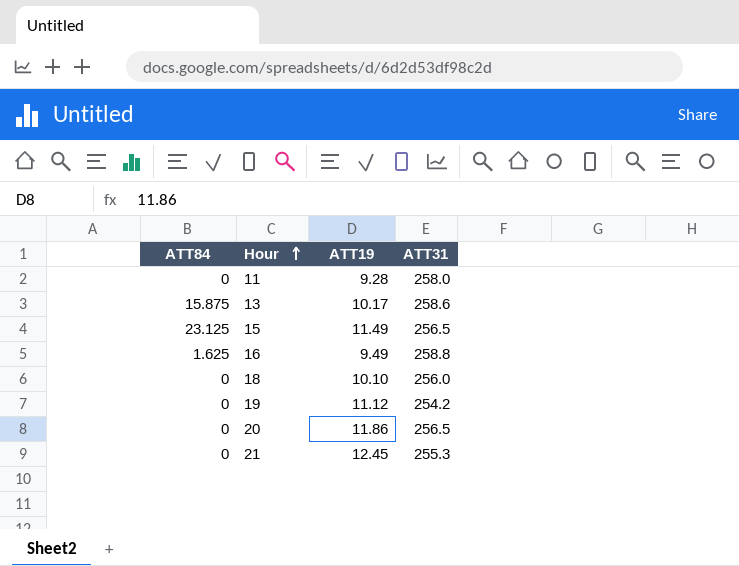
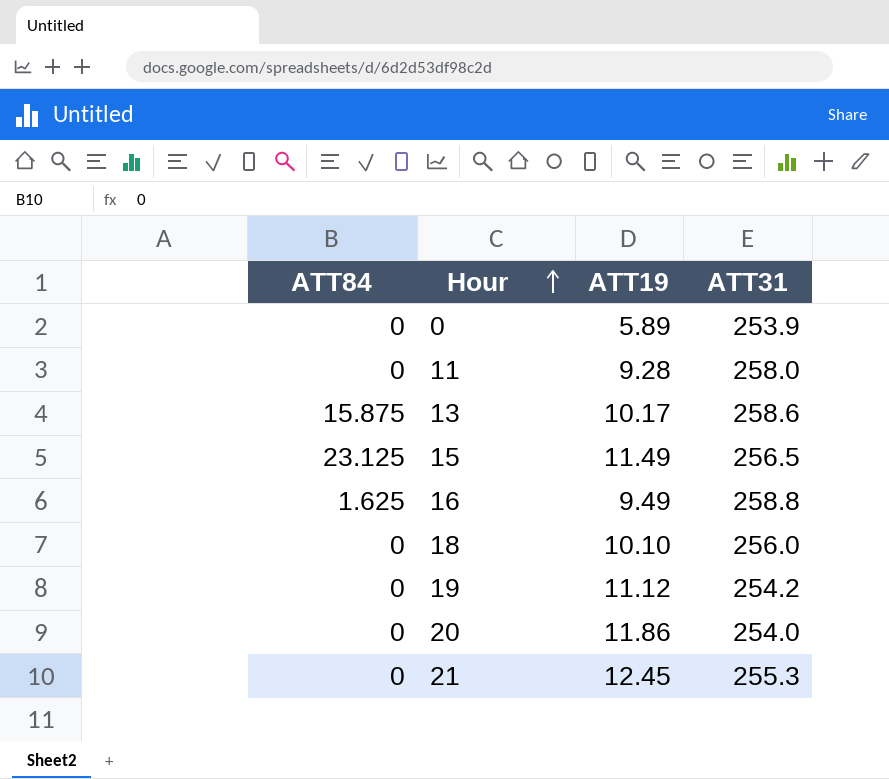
row 0: none -> 0 | 5.89 | 253.9
20 | ATT31: 256.5 -> 254.0

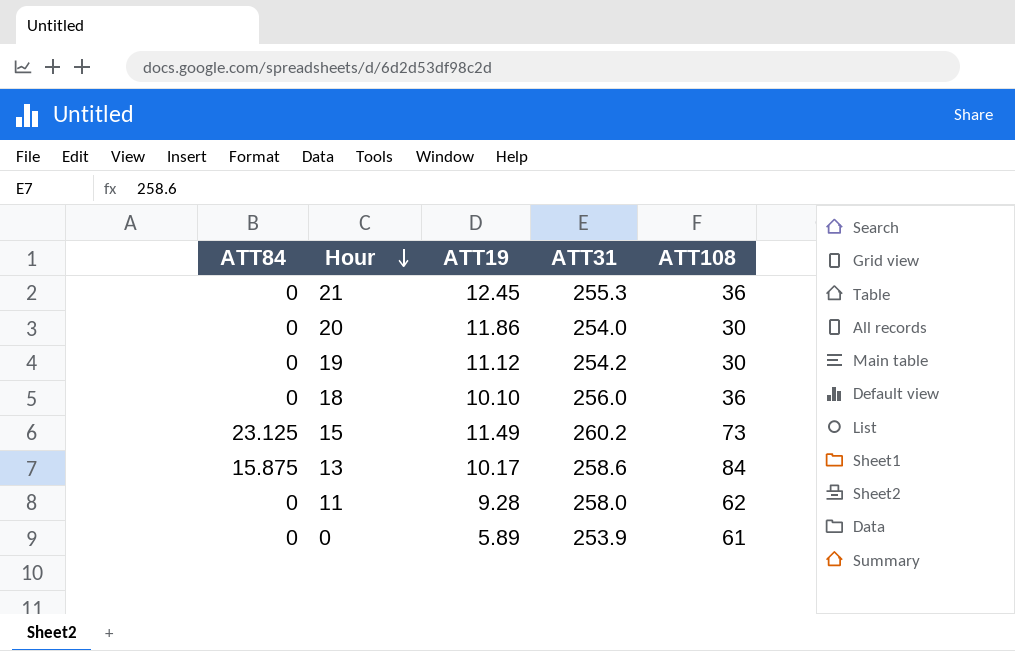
row order: Hour ascending -> Hour descending
column ATT108 | position: none -> 5
row 16: 1.625 | 9.49 | 258.8 -> none
15 | ATT31: 256.5 -> 260.2

